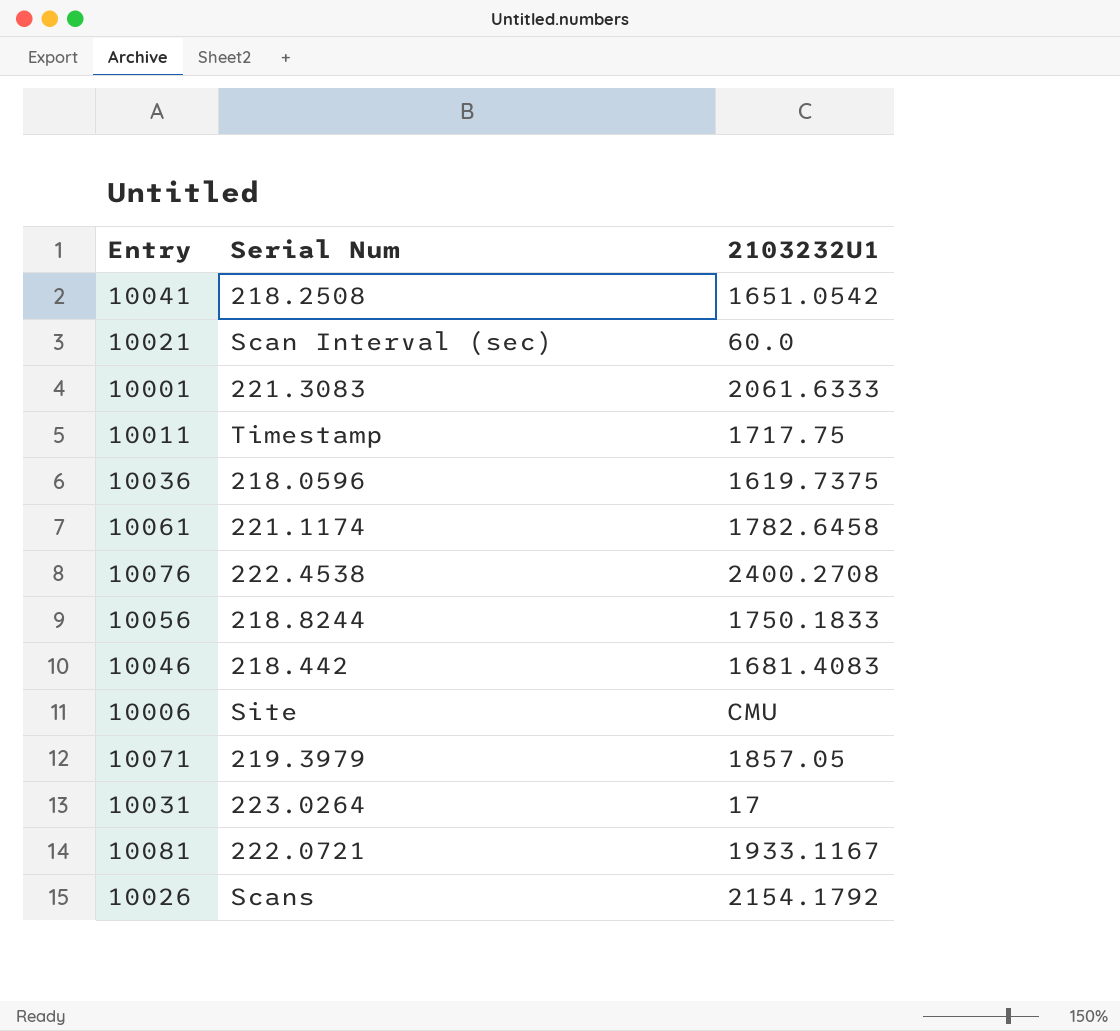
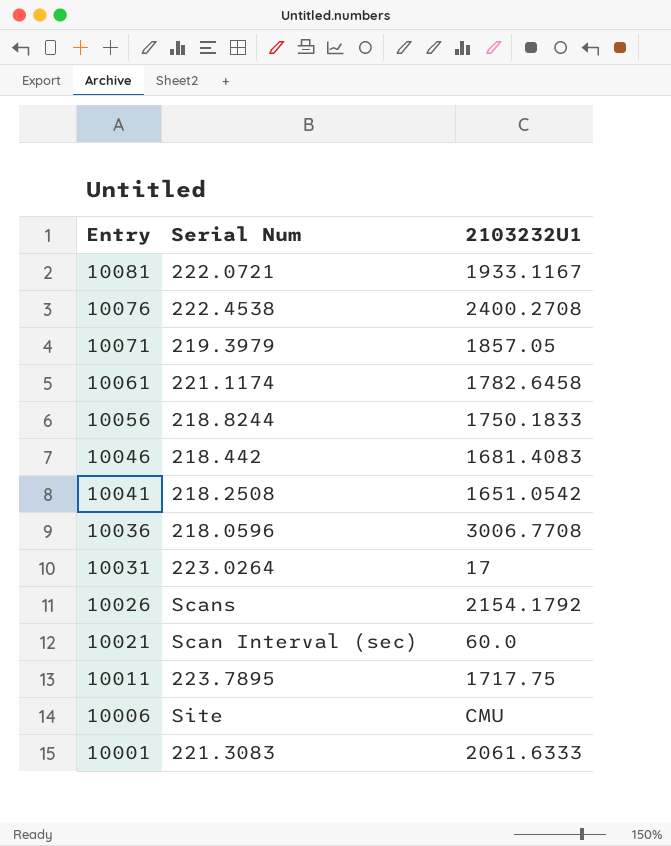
row order: none -> Entry descending
10036 | 2103232U1: 1619.7375 -> 3006.7708
10011 | Serial Num: Timestamp -> 223.7895

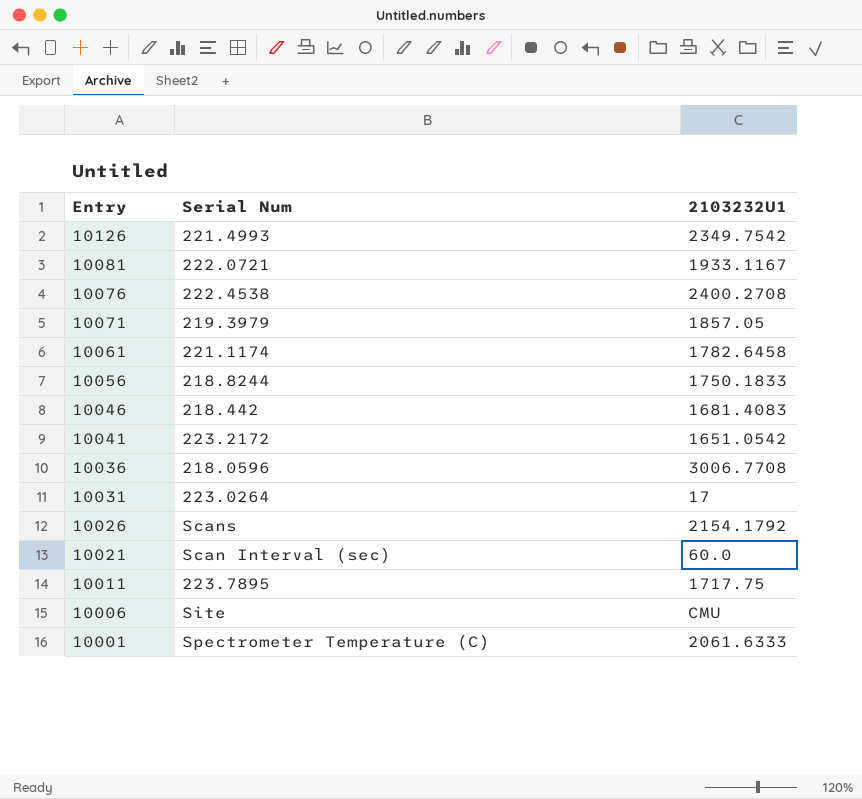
row 10126: none -> 221.4993 | 2349.7542
10041 | Serial Num: 218.2508 -> 223.2172
10001 | Serial Num: 221.3083 -> Spectrometer Temperature (C)

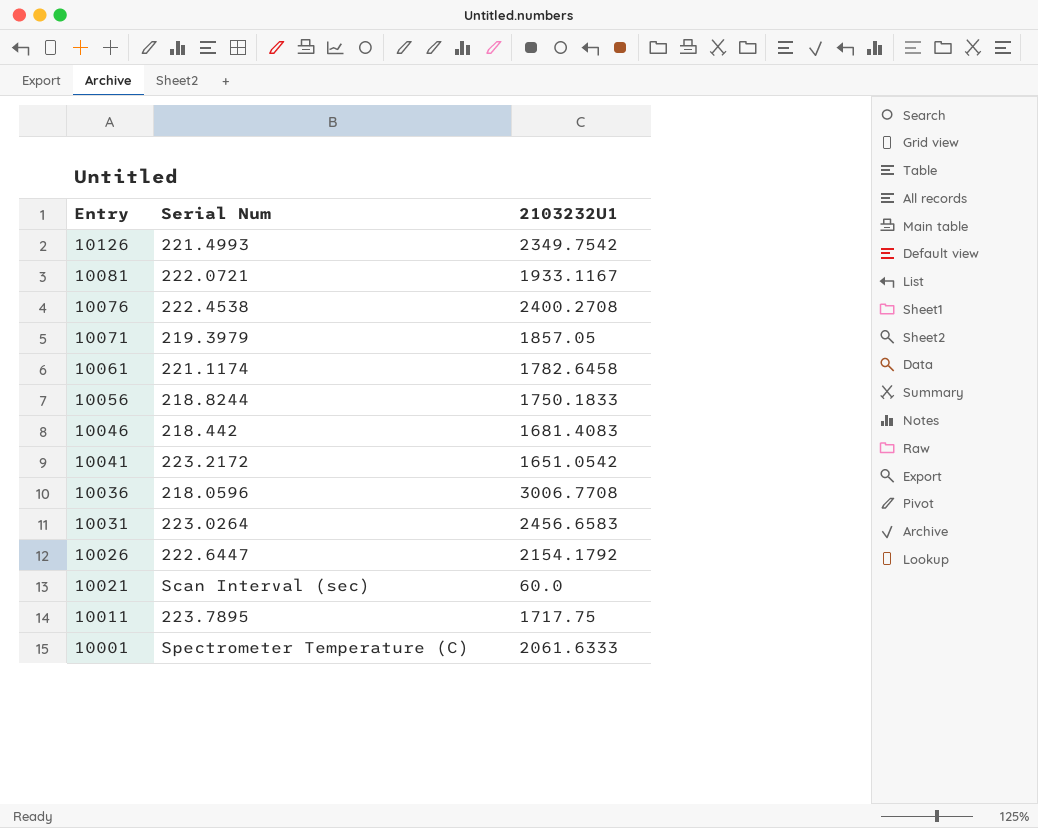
row 10006: Site | CMU -> none
10031 | 2103232U1: 17 -> 2456.6583
10026 | Serial Num: Scans -> 222.6447

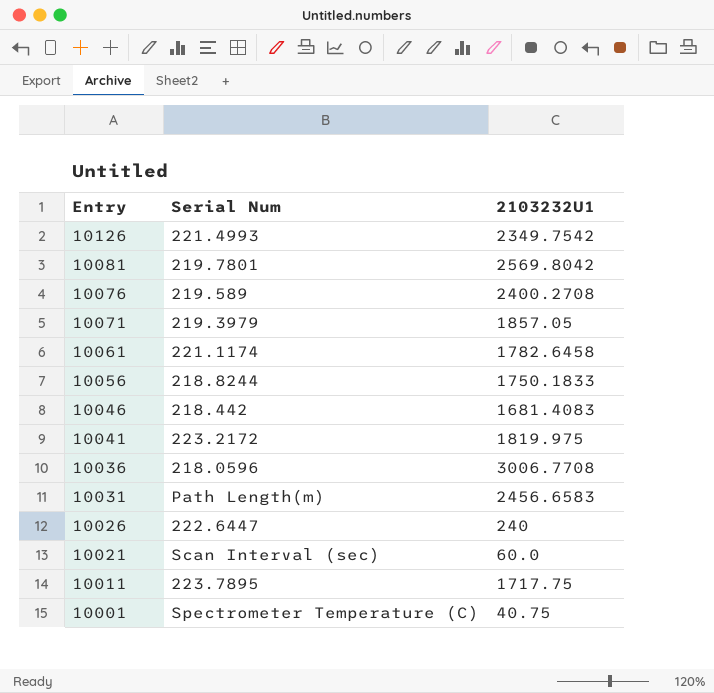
10081 | Serial Num: 222.0721 -> 219.7801
10081 | 2103232U1: 1933.1167 -> 2569.8042
10076 | Serial Num: 222.4538 -> 219.589
10041 | 2103232U1: 1651.0542 -> 1819.975
10031 | Serial Num: 223.0264 -> Path Length(m)
10026 | 2103232U1: 2154.1792 -> 240
10001 | 2103232U1: 2061.6333 -> 40.75

